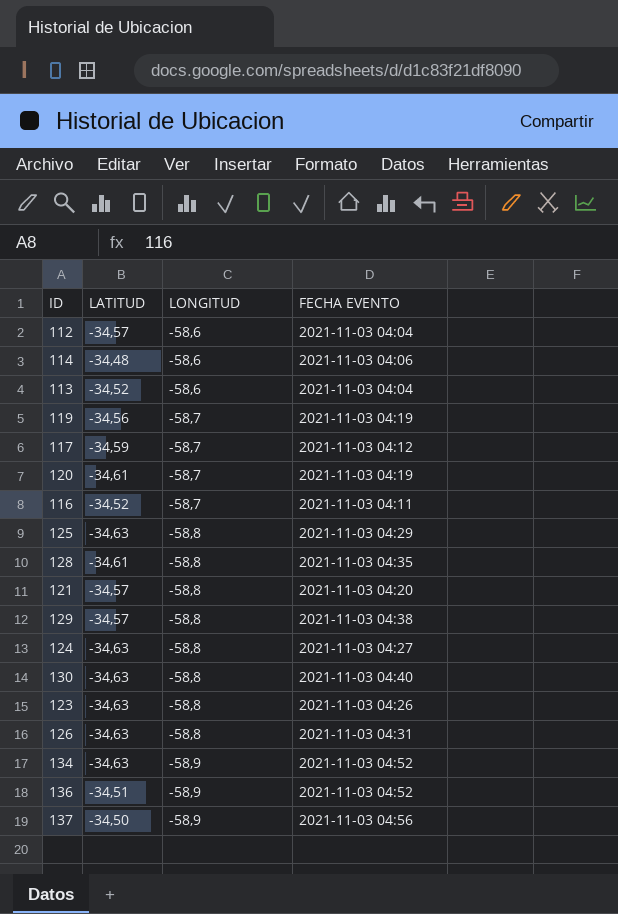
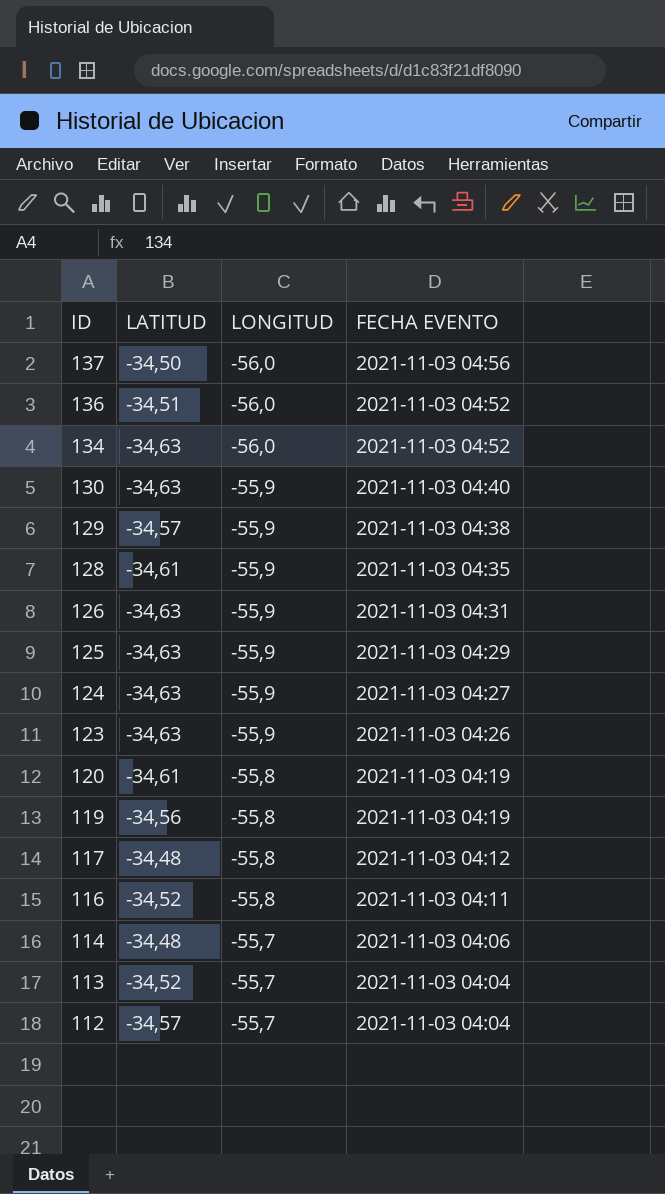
row order: LONGITUD descending -> ID descending
row 121: -34,57 | -58,8 | 2021-11-03 04:20 -> none
137 | LONGITUD: -58,9 -> -56,0
136 | LONGITUD: -58,9 -> -56,0
134 | LONGITUD: -58,9 -> -56,0
130 | LONGITUD: -58,8 -> -55,9
129 | LONGITUD: -58,8 -> -55,9
128 | LONGITUD: -58,8 -> -55,9
126 | LONGITUD: -58,8 -> -55,9
125 | LONGITUD: -58,8 -> -55,9
124 | LONGITUD: -58,8 -> -55,9
123 | LONGITUD: -58,8 -> -55,9
120 | LONGITUD: -58,7 -> -55,8
119 | LONGITUD: -58,7 -> -55,8
117 | LATITUD: -34,59 -> -34,48
117 | LONGITUD: -58,7 -> -55,8
116 | LONGITUD: -58,7 -> -55,8
114 | LONGITUD: -58,6 -> -55,7
113 | LONGITUD: -58,6 -> -55,7
112 | LONGITUD: -58,6 -> -55,7

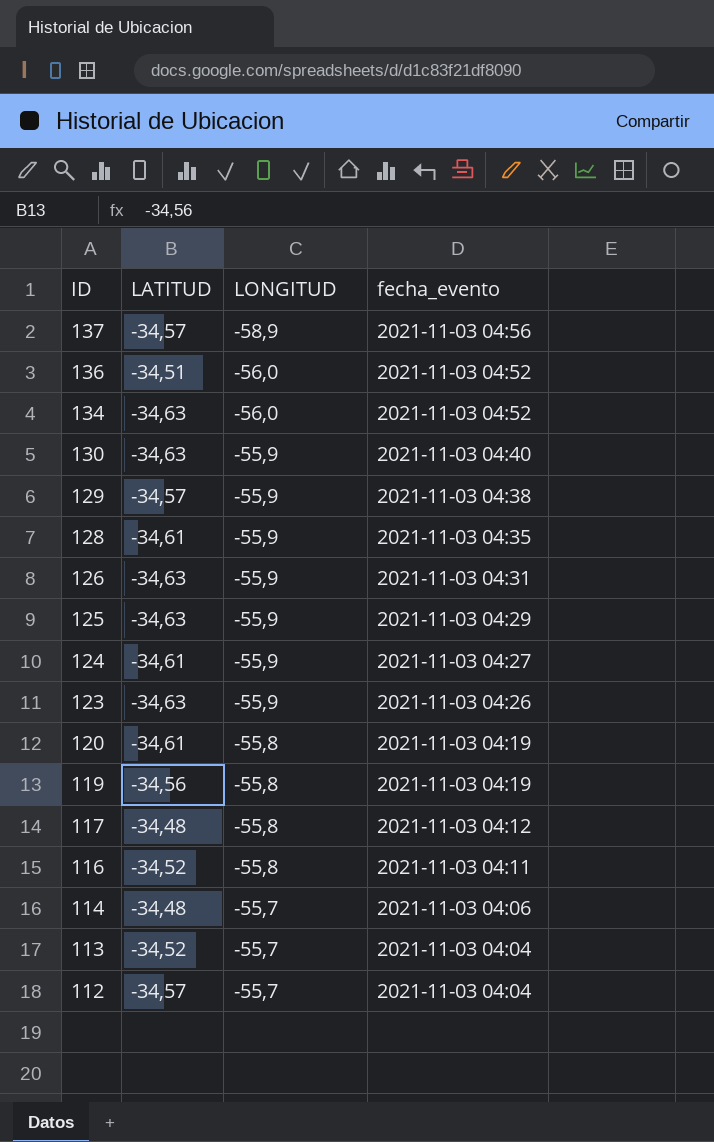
column name: FECHA EVENTO -> fecha_evento
137 | LATITUD: -34,50 -> -34,57
137 | LONGITUD: -56,0 -> -58,9
124 | LATITUD: -34,63 -> -34,61

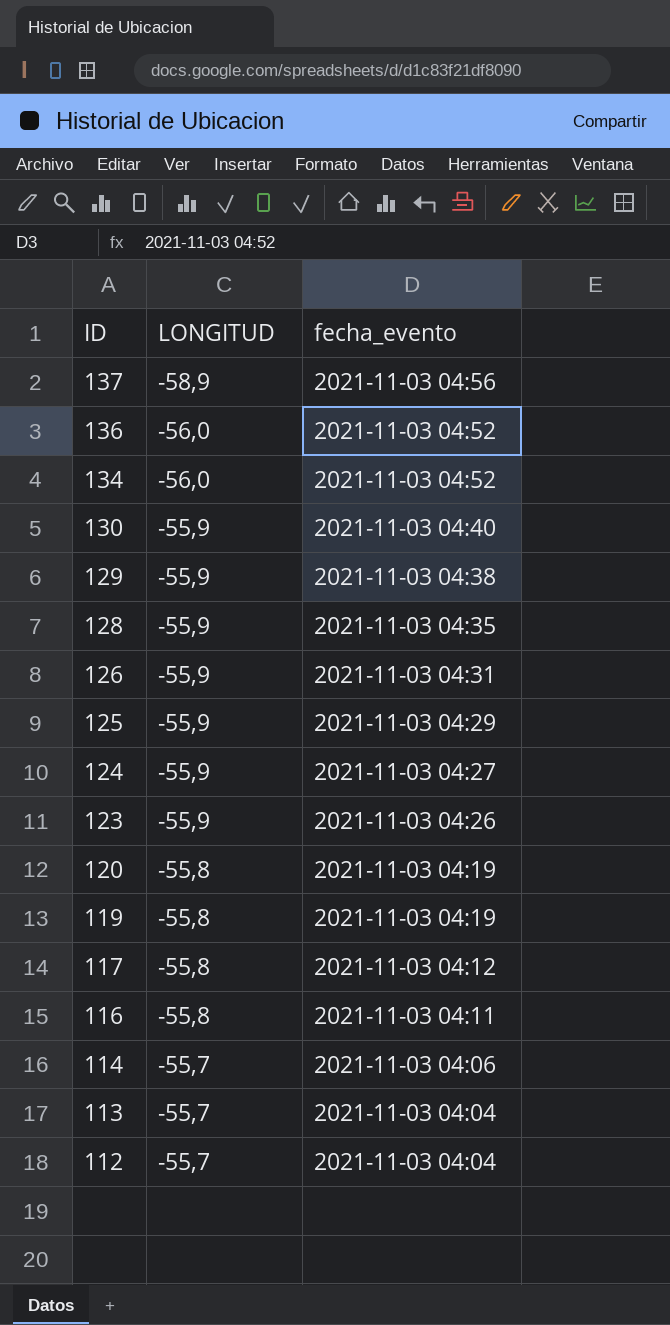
column LATITUD | position: 2 -> none

